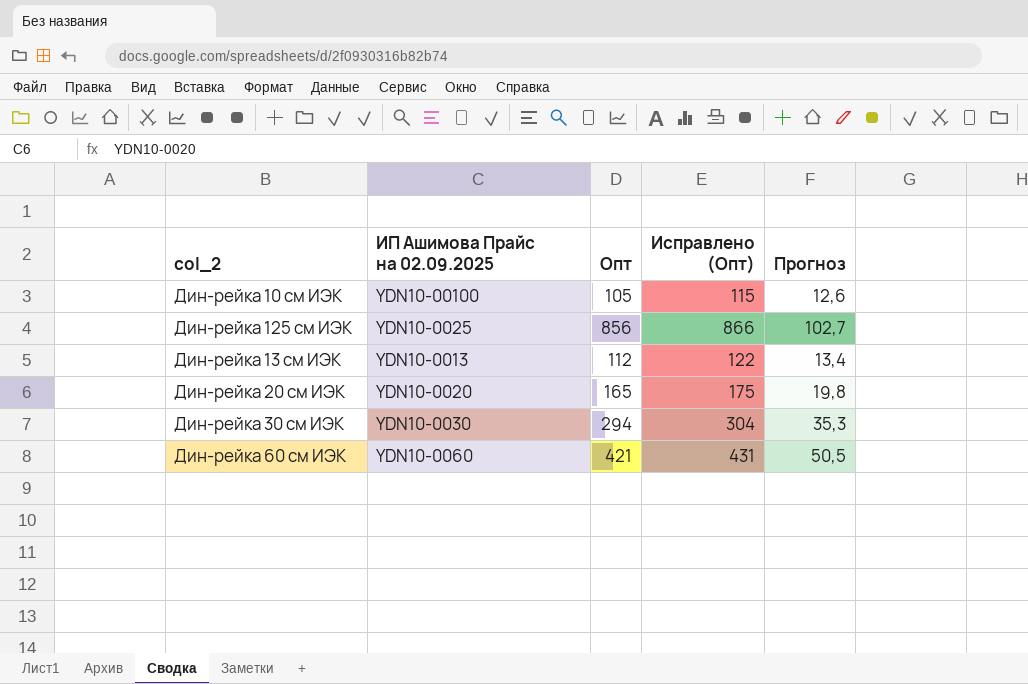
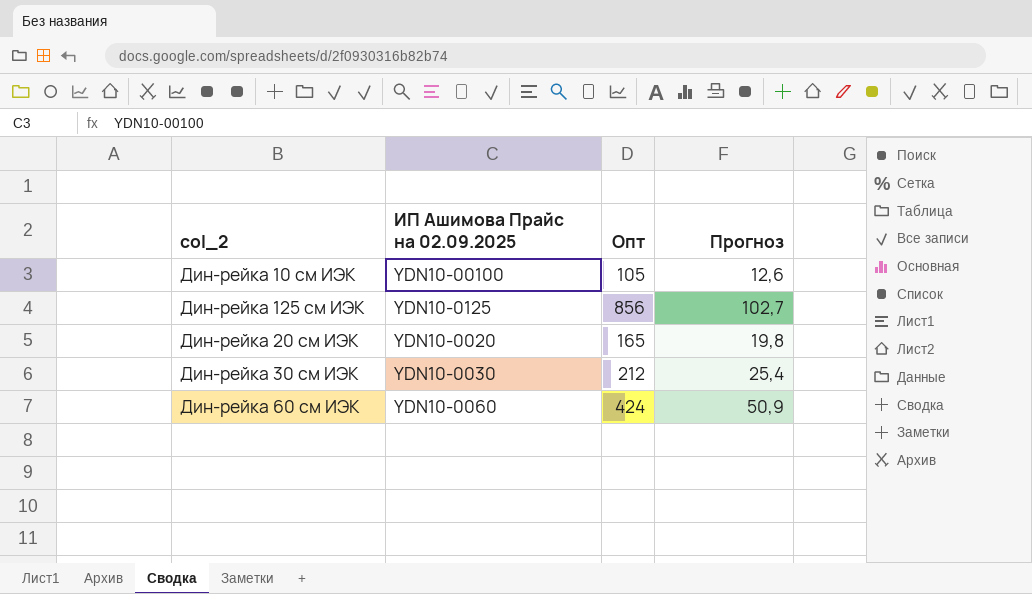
column Исправлено (Опт) | formula: [Опт] + 10 -> none
row Дин-рейка 13 см ИЭК: YDN10-0013 | 112 | 122 | 13,4 -> none
Дин-рейка 125 см ИЭК | ИП Ашимова Прайс на 02.09.2025: YDN10-0025 -> YDN10-0125
Дин-рейка 30 см ИЭК | Опт: 294 -> 212
Дин-рейка 30 см ИЭК | Прогноз: 35,3 -> 25,4
Дин-рейка 60 см ИЭК | Опт: 421 -> 424
Дин-рейка 60 см ИЭК | Прогноз: 50,5 -> 50,9

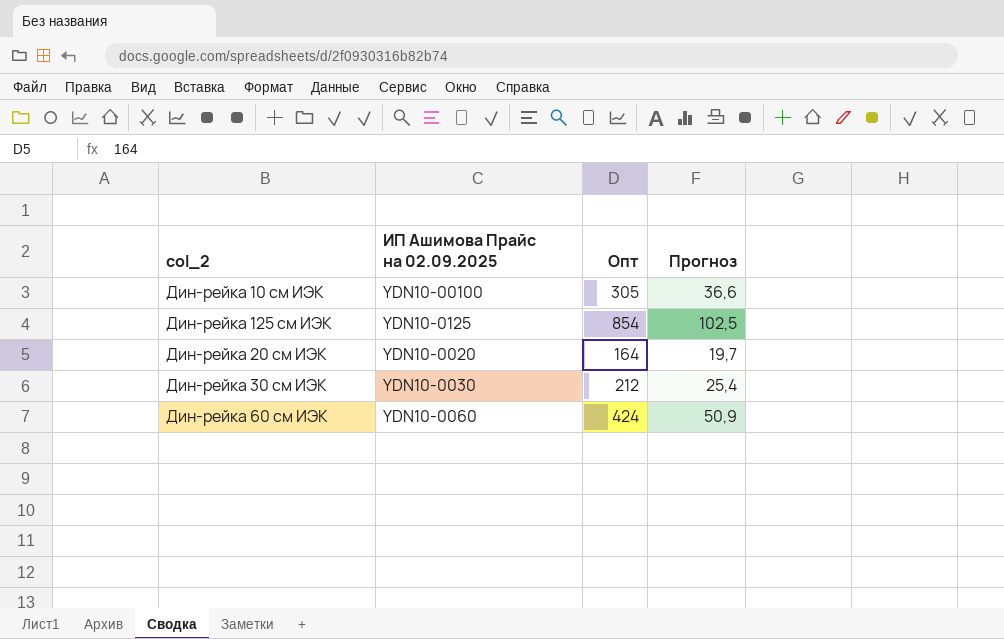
Дин-рейка 10 см ИЭК | Опт: 105 -> 305
Дин-рейка 10 см ИЭК | Прогноз: 12,6 -> 36,6
Дин-рейка 125 см ИЭК | Опт: 856 -> 854
Дин-рейка 125 см ИЭК | Прогноз: 102,7 -> 102,5
Дин-рейка 20 см ИЭК | Опт: 165 -> 164
Дин-рейка 20 см ИЭК | Прогноз: 19,8 -> 19,7

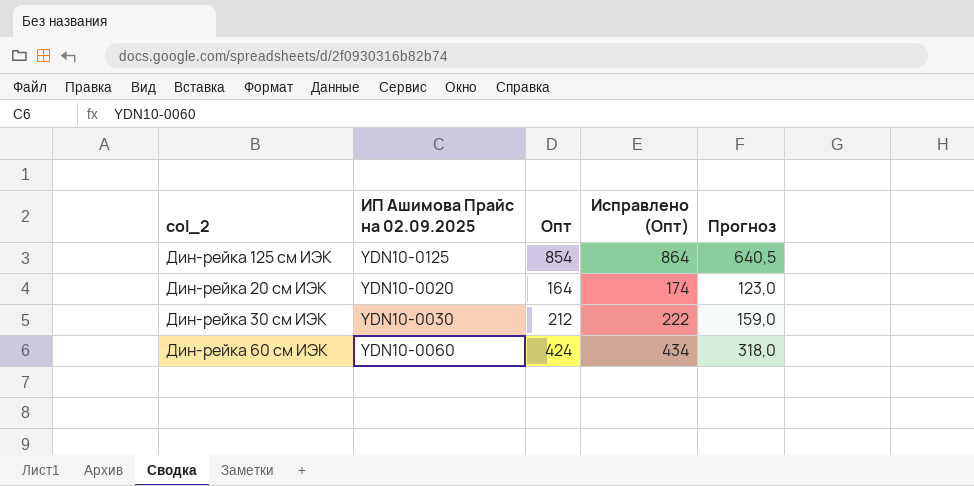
column Исправлено (Опт) | formula: none -> [Опт] + 10
column Прогноз | formula: [Опт] * 0,12 -> [Опт] * 0,75
row Дин-рейка 10 см ИЭК: YDN10-00100 | 305 | 36,6 -> none

